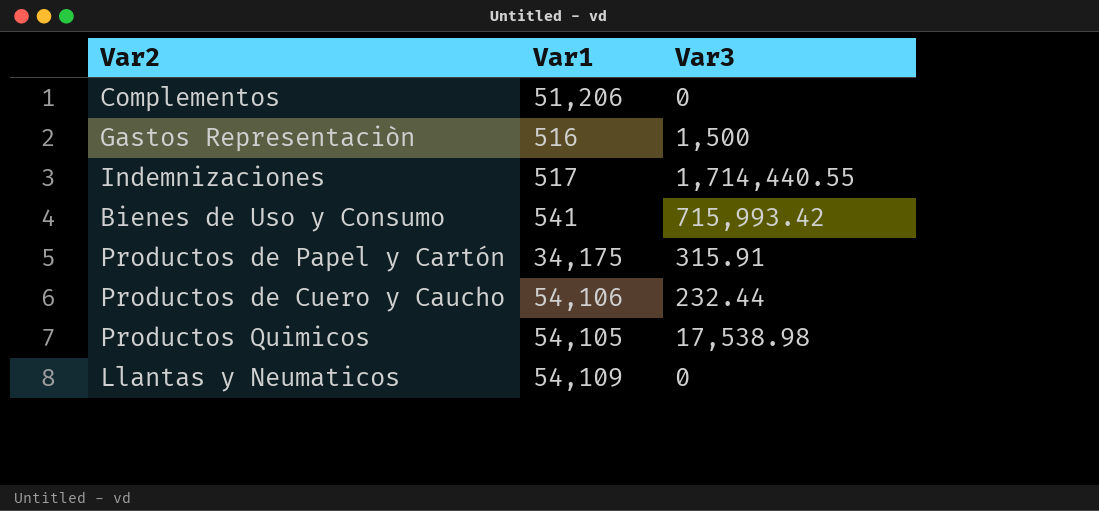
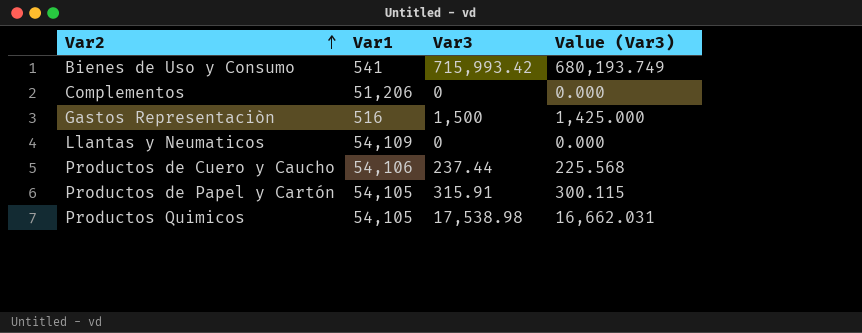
row order: none -> Var2 ascending
column Value (Var3) | formula: none -> [Var3] * 0.95
row Indemnizaciones: 517 | 1,714,440.55 -> none
Productos de Cuero y Caucho | Var3: 232.44 -> 237.44
Productos de Papel y Cartón | Var1: 34,175 -> 54,105

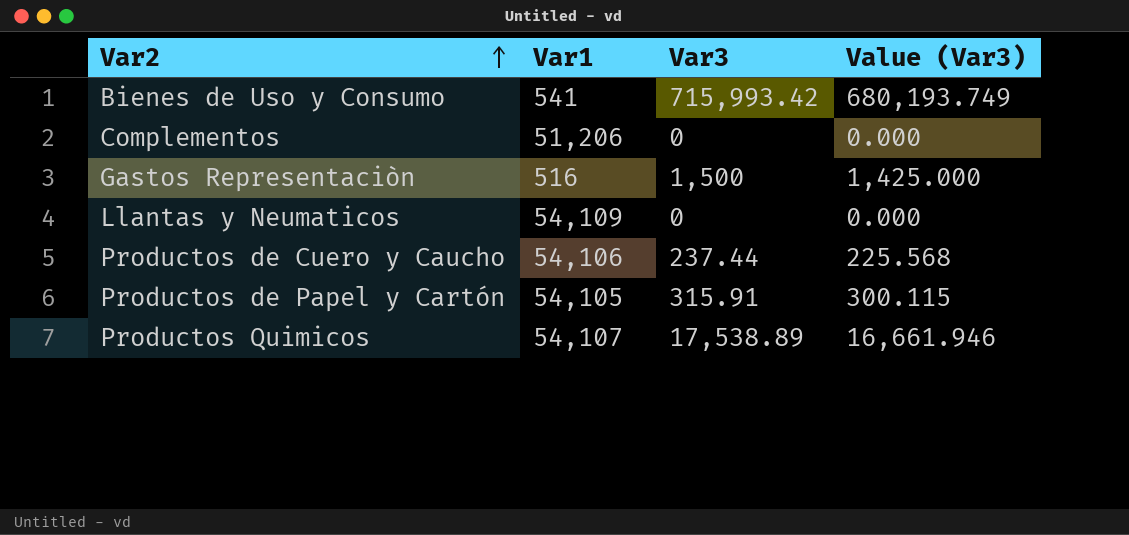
Productos Quimicos | Var1: 54,105 -> 54,107
Productos Quimicos | Var3: 17,538.98 -> 17,538.89
Productos Quimicos | Value (Var3): 16,662.031 -> 16,661.946

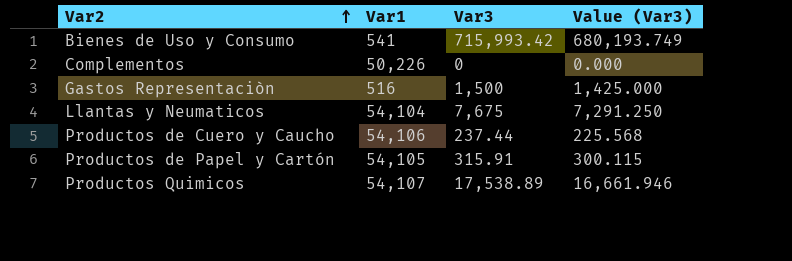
Complementos | Var1: 51,206 -> 50,226
Llantas y Neumaticos | Var1: 54,109 -> 54,104
Llantas y Neumaticos | Var3: 0 -> 7,675
Llantas y Neumaticos | Value (Var3): 0.000 -> 7,291.250

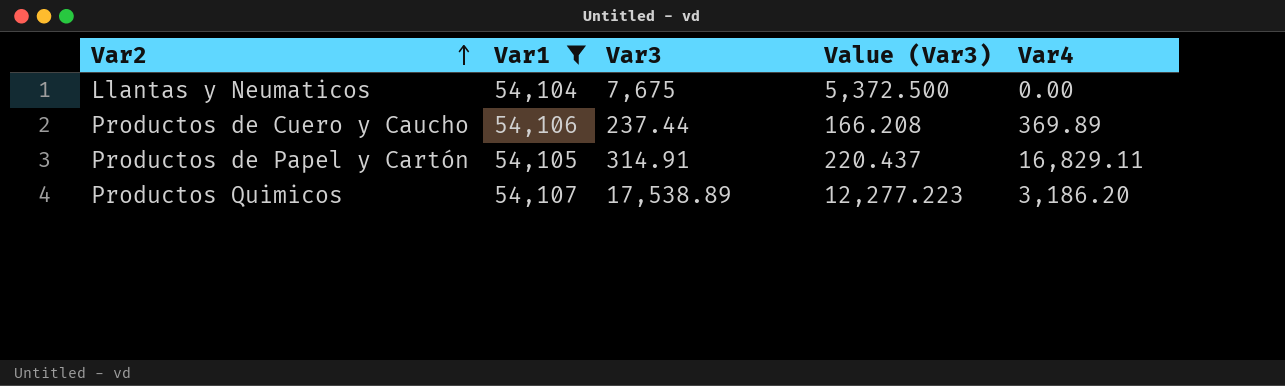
filter: none -> Var1 >= 54,104
column Value (Var3) | formula: [Var3] * 0.95 -> [Var3] * 0.7
column Var4 | position: none -> 5
Productos de Papel y Cartón | Var3: 315.91 -> 314.91

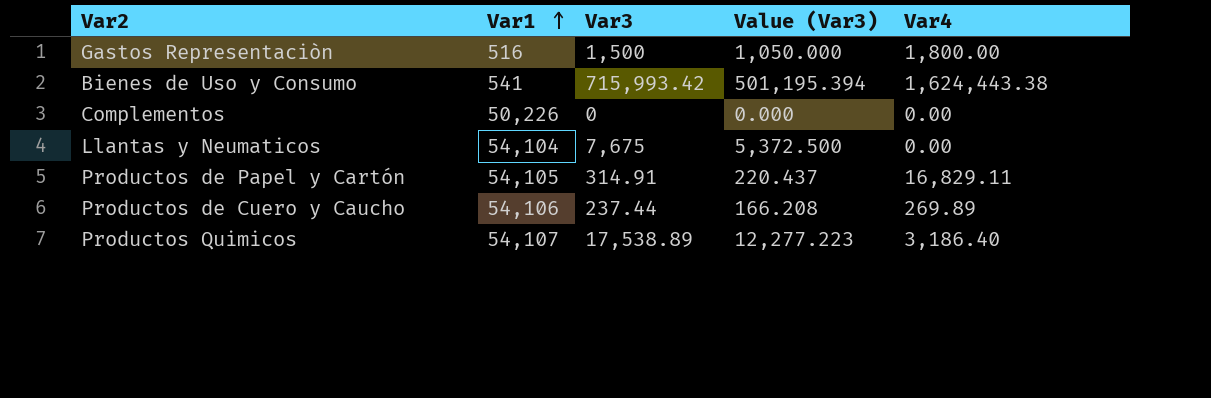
filter: Var1 >= 54,104 -> none
row order: Var2 ascending -> Var1 ascending
Productos de Cuero y Caucho | Var4: 369.89 -> 269.89
Productos Quimicos | Var4: 3,186.20 -> 3,186.40

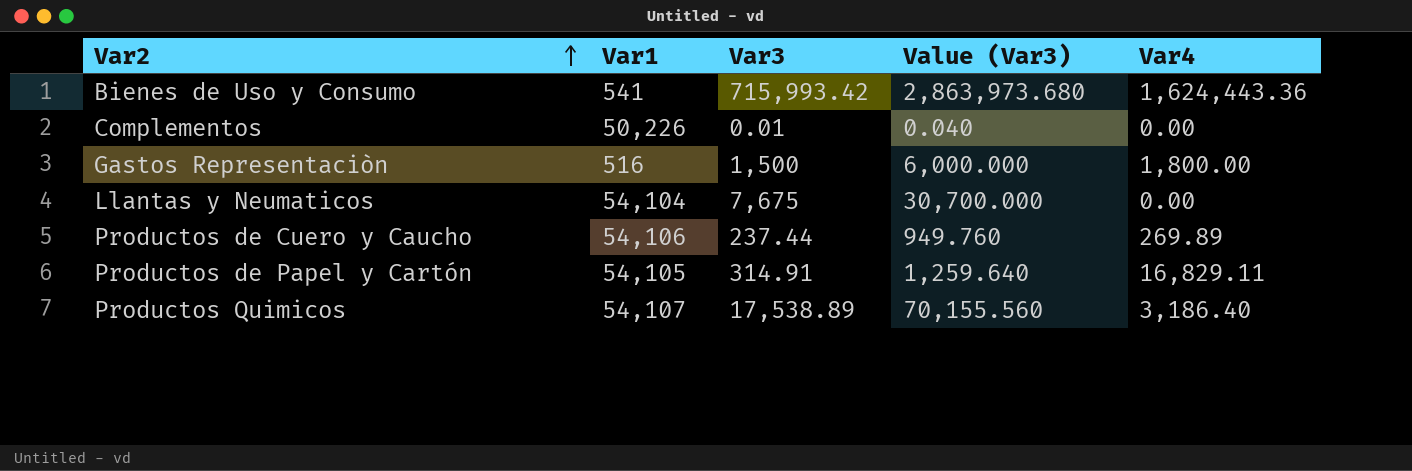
row order: Var1 ascending -> Var2 ascending
column Value (Var3) | formula: [Var3] * 0.7 -> [Var3] * 4
Bienes de Uso y Consumo | Var4: 1,624,443.38 -> 1,624,443.36
Complementos | Var3: 0 -> 0.01

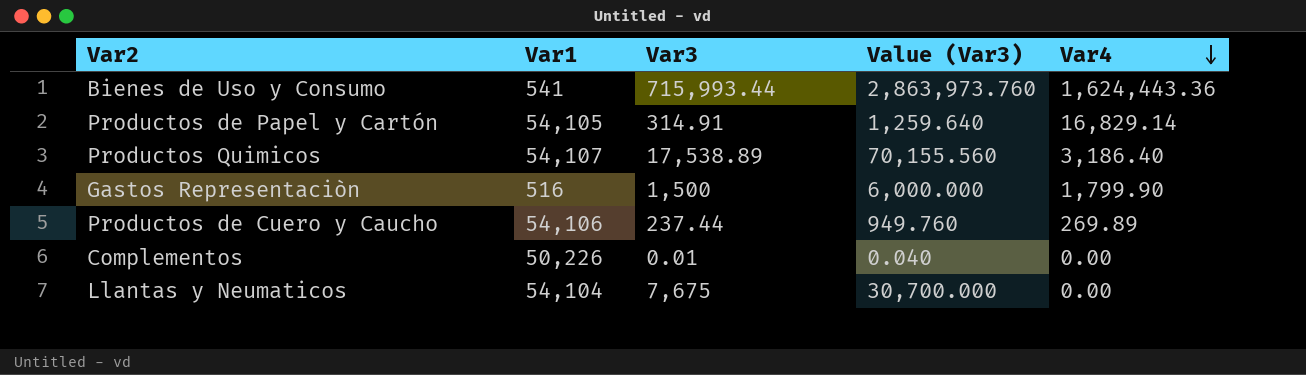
row order: Var2 ascending -> Var4 descending
Bienes de Uso y Consumo | Var3: 715,993.42 -> 715,993.44
Bienes de Uso y Consumo | Value (Var3): 2,863,973.680 -> 2,863,973.760
Productos de Papel y Cartón | Var4: 16,829.11 -> 16,829.14
Gastos Representaciòn | Var4: 1,800.00 -> 1,799.90

